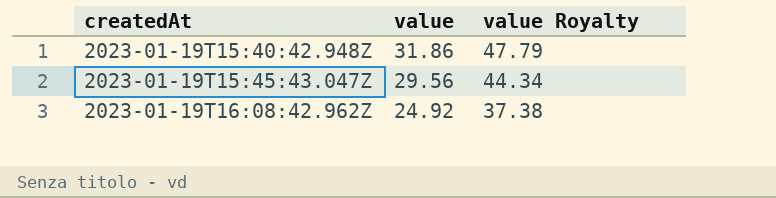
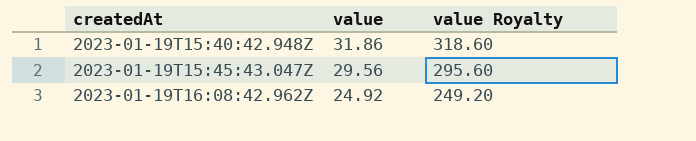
column value Royalty | formula: [value] * 1.5 -> [value] * 10

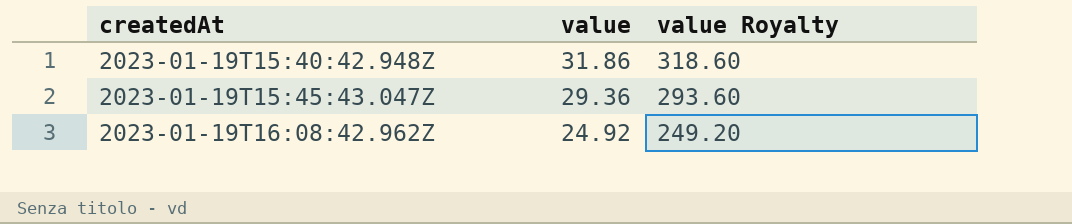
2023-01-19T15:45:43.047Z | value: 29.56 -> 29.36
2023-01-19T15:45:43.047Z | value Royalty: 295.60 -> 293.60

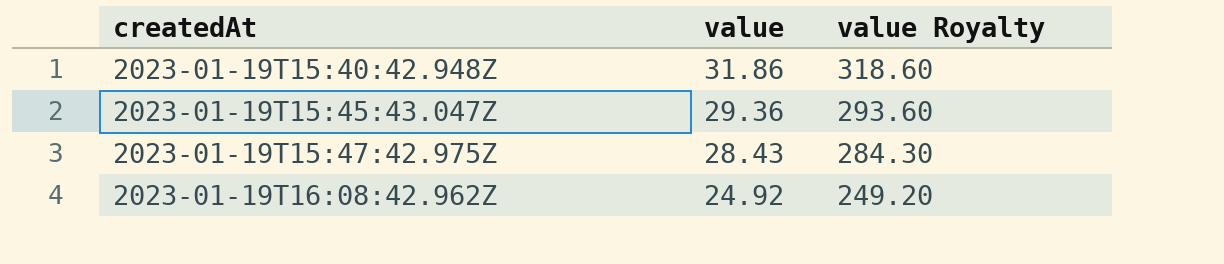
row 2023-01-19T15:47:42.975Z: none -> 28.43 | 284.30

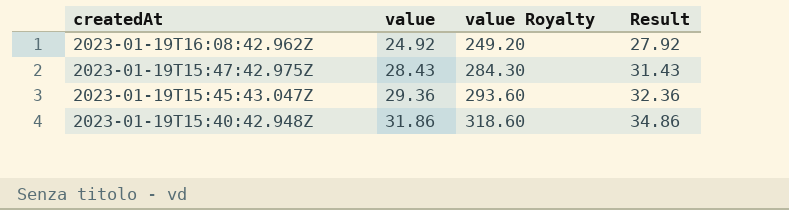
row order: createdAt ascending -> createdAt descending
column Result | formula: none -> [value] + 3

